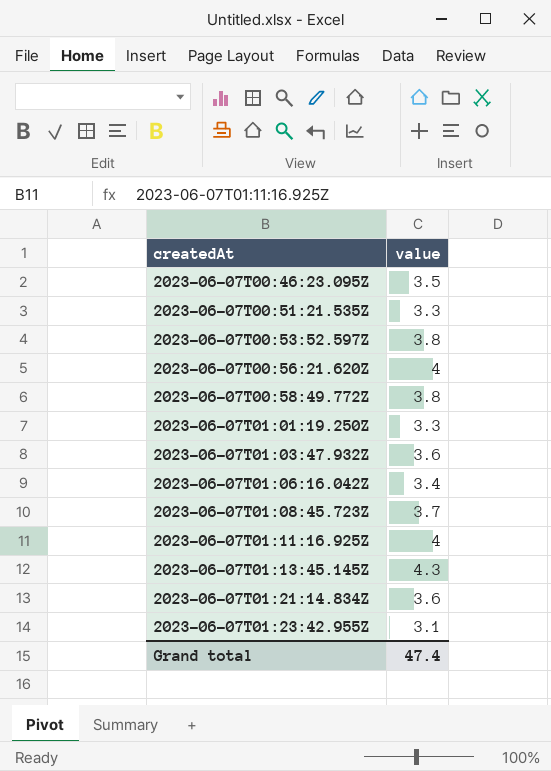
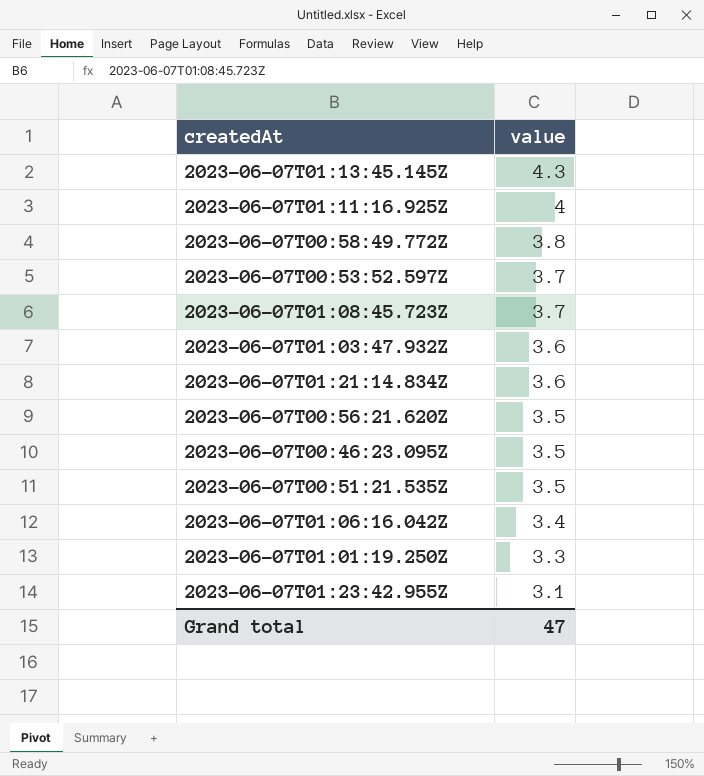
row order: createdAt ascending -> value descending
2023-06-07T00:53:52.597Z | value: 3.8 -> 3.7
2023-06-07T00:56:21.620Z | value: 4 -> 3.5
2023-06-07T00:51:21.535Z | value: 3.3 -> 3.5
Grand total | value: 47.4 -> 47

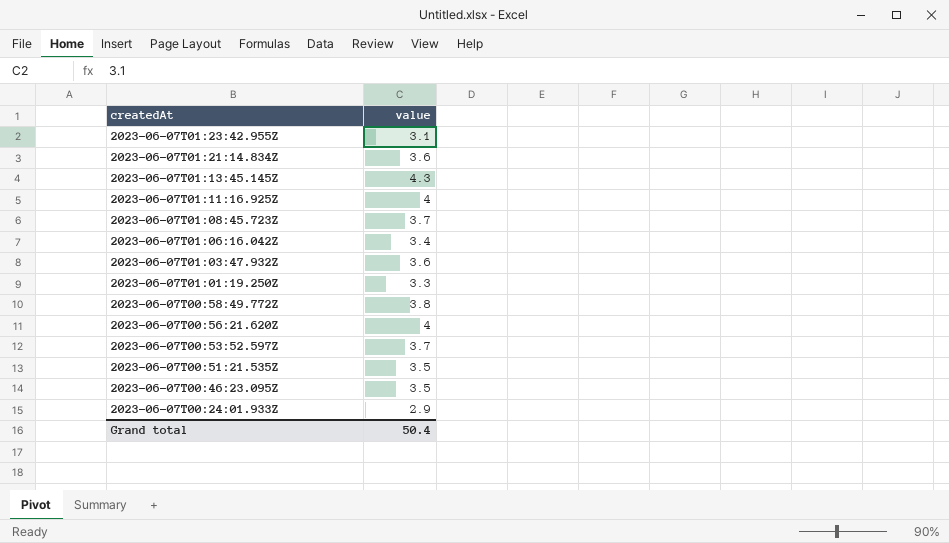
row order: value descending -> createdAt descending
2023-06-07T00:56:21.620Z | value: 3.5 -> 4
row 2023-06-07T00:24:01.933Z: none -> 2.9
Grand total | value: 47 -> 50.4

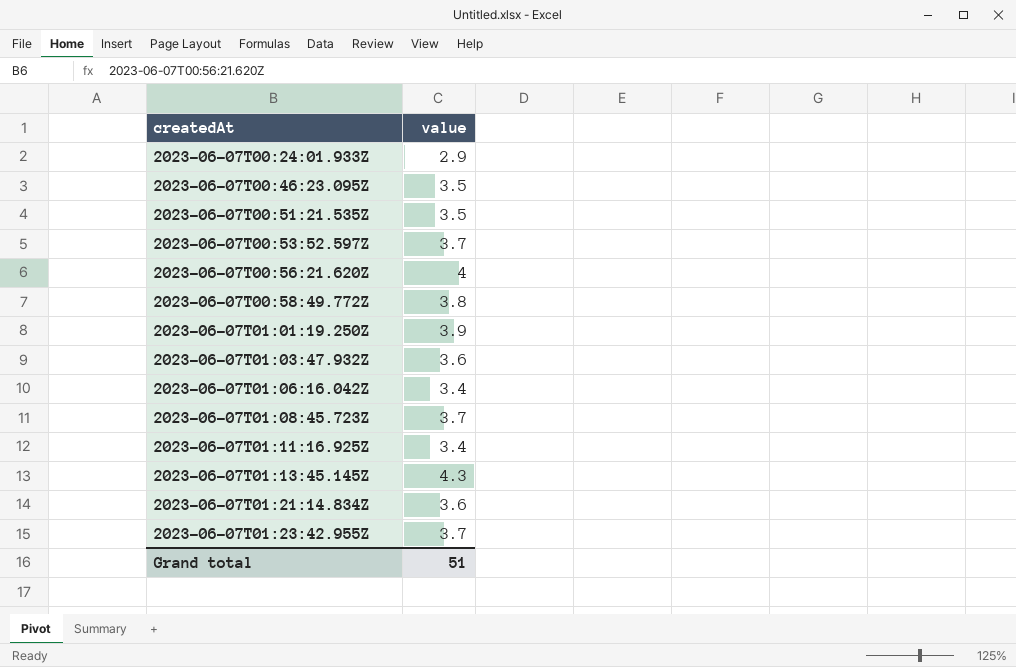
row order: createdAt descending -> createdAt ascending
2023-06-07T01:01:19.250Z | value: 3.3 -> 3.9
2023-06-07T01:11:16.925Z | value: 4 -> 3.4
2023-06-07T01:23:42.955Z | value: 3.1 -> 3.7
Grand total | value: 50.4 -> 51

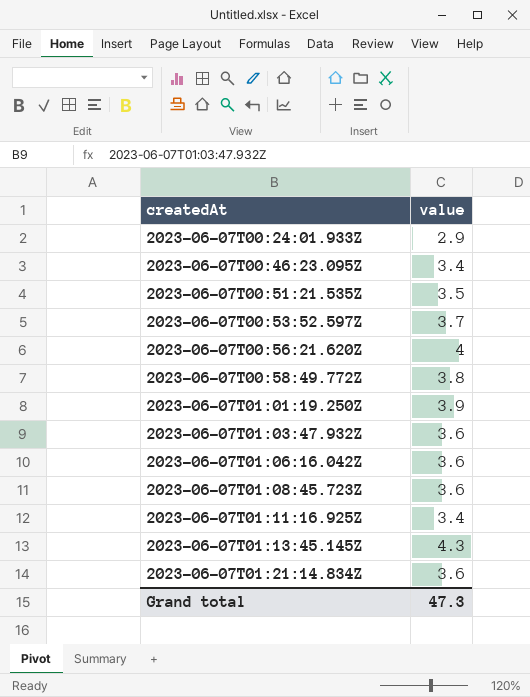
row 2023-06-07T01:23:42.955Z: 3.7 -> none
2023-06-07T00:46:23.095Z | value: 3.5 -> 3.4
2023-06-07T01:06:16.042Z | value: 3.4 -> 3.6
2023-06-07T01:08:45.723Z | value: 3.7 -> 3.6
Grand total | value: 51 -> 47.3

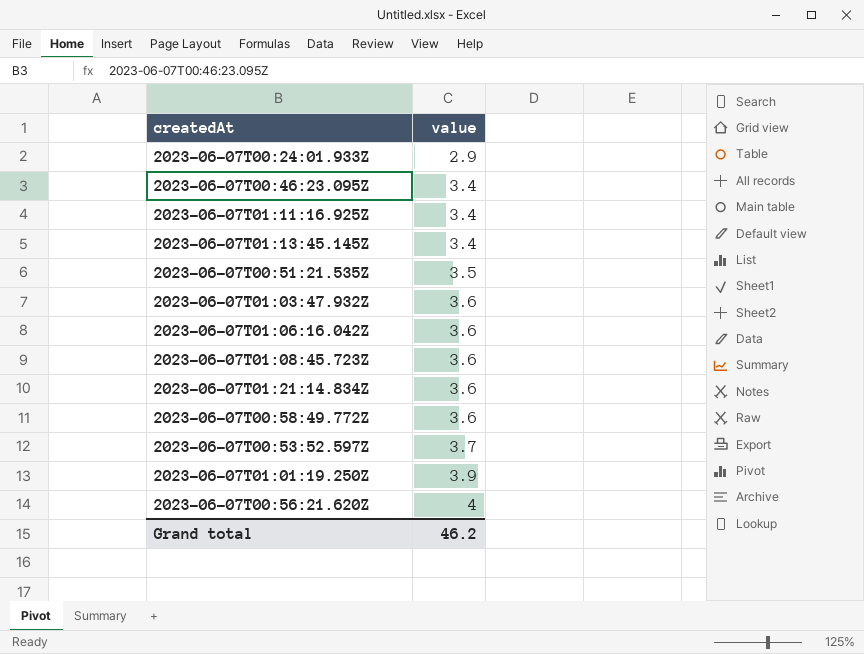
row order: createdAt ascending -> value ascending
2023-06-07T01:13:45.145Z | value: 4.3 -> 3.4
2023-06-07T00:58:49.772Z | value: 3.8 -> 3.6
Grand total | value: 47.3 -> 46.2

